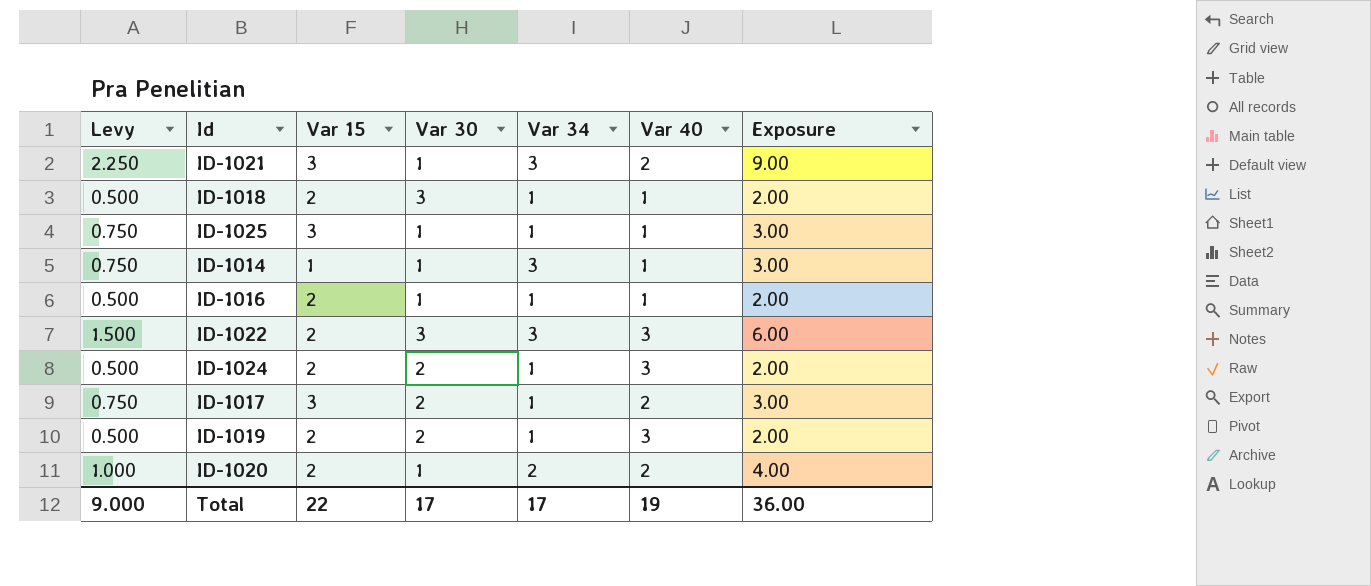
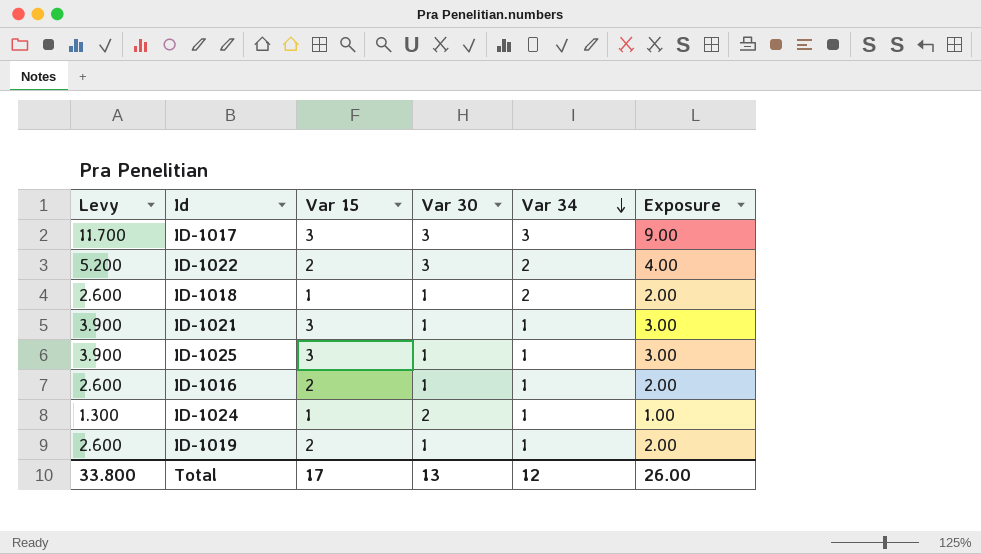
row order: none -> Var 34 descending
column Var 40 | position: 6 -> none
column Levy | formula: [Exposure] * 0.25 -> [Exposure] * 1.3
row ID-1014: 0.750 | 1 | 1 | 3 | 1 | 3.00 -> none
row ID-1020: 1.000 | 2 | 1 | 2 | 2 | 4.00 -> none
ID-1017 | Var 30: 2 -> 3
ID-1017 | Var 34: 1 -> 3
ID-1017 | Exposure: 3.00 -> 9.00
ID-1022 | Var 34: 3 -> 2
ID-1022 | Exposure: 6.00 -> 4.00
ID-1018 | Var 15: 2 -> 1
ID-1018 | Var 30: 3 -> 1
ID-1018 | Var 34: 1 -> 2
ID-1021 | Var 34: 3 -> 1
ID-1021 | Exposure: 9.00 -> 3.00
ID-1024 | Var 15: 2 -> 1
ID-1024 | Exposure: 2.00 -> 1.00
ID-1019 | Var 30: 2 -> 1
Total | Levy: 9.000 -> 33.800
Total | Var 15: 22 -> 17
Total | Var 30: 17 -> 13
Total | Var 34: 17 -> 12
Total | Exposure: 36.00 -> 26.00

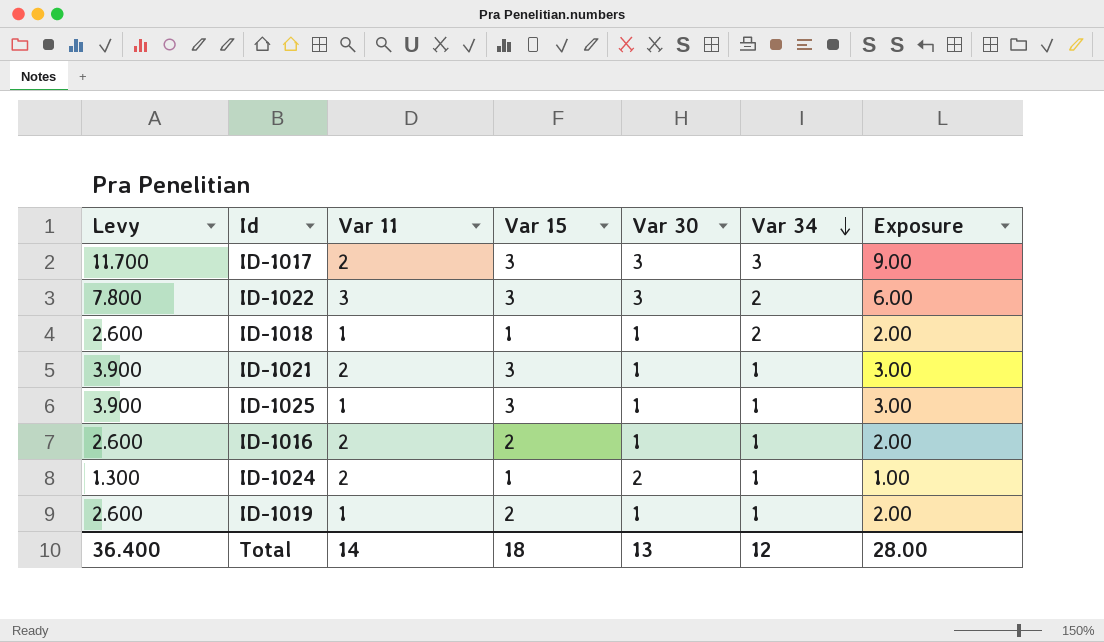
column Var 11 | position: none -> 3
ID-1022 | Levy: 5.200 -> 7.800
ID-1022 | Var 15: 2 -> 3
ID-1022 | Exposure: 4.00 -> 6.00
Total | Levy: 33.800 -> 36.400
Total | Var 15: 17 -> 18
Total | Exposure: 26.00 -> 28.00

